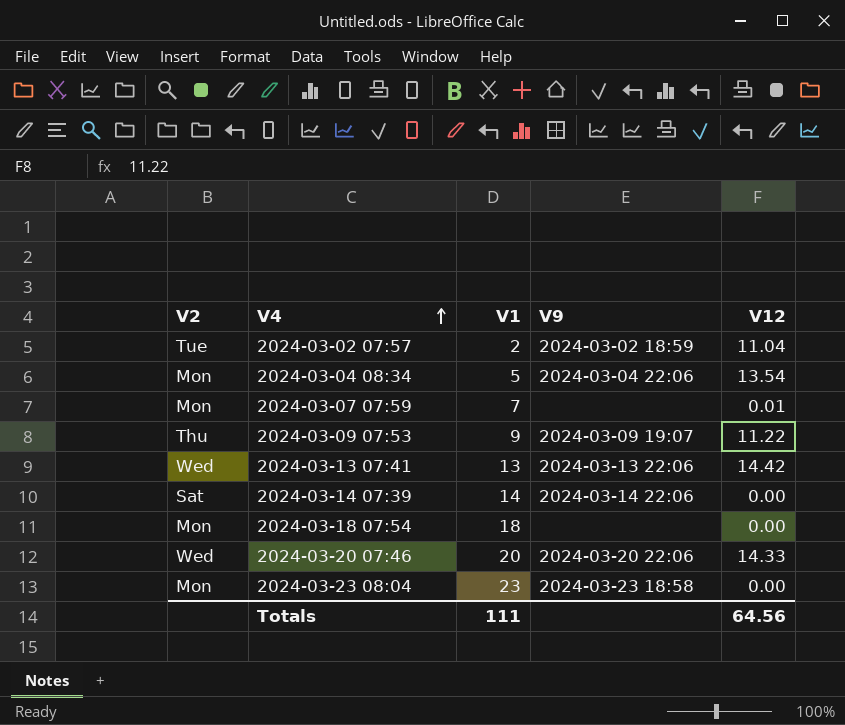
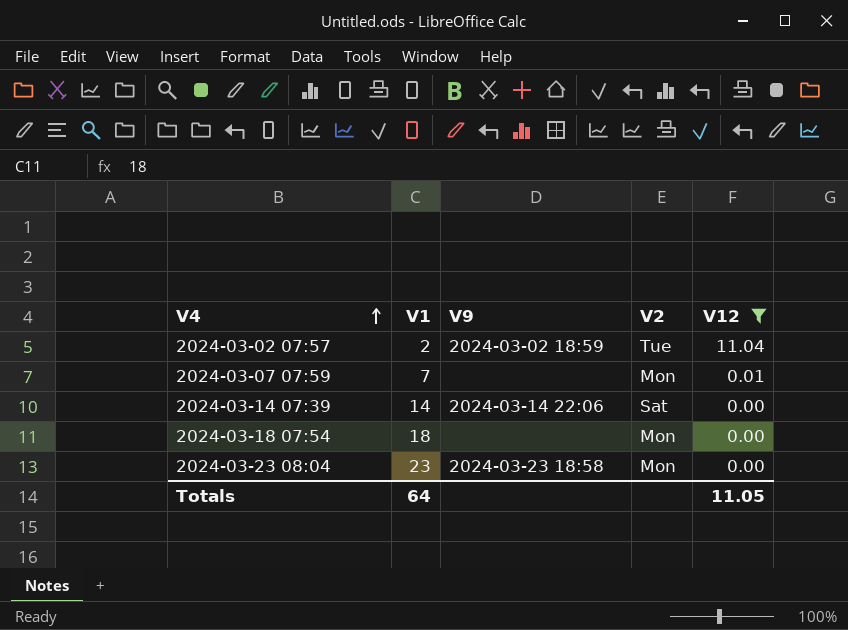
filter: none -> V12 <= 11.04
column V2 | position: 1 -> 4
Totals | V1: 111 -> 64
Totals | V12: 64.56 -> 11.05

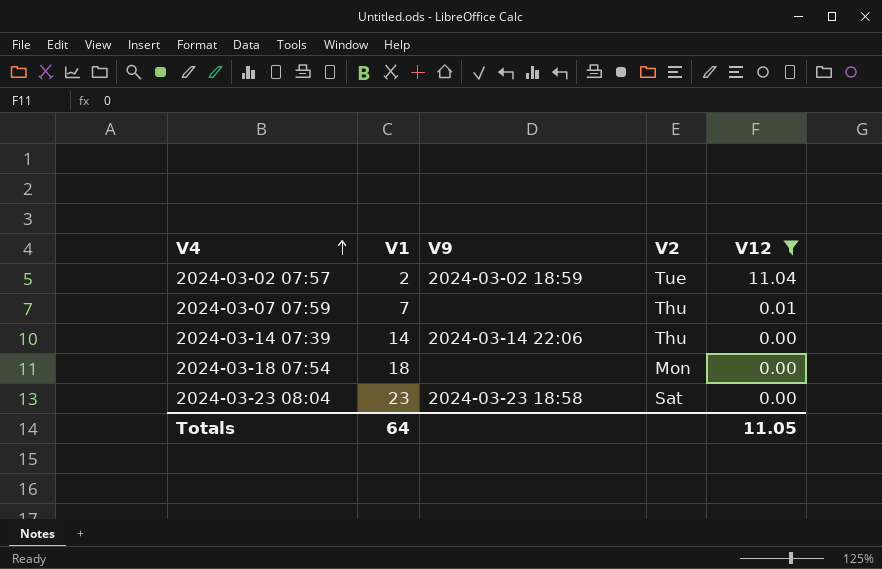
2024-03-07 07:59 | V2: Mon -> Thu
2024-03-14 07:39 | V2: Sat -> Thu
2024-03-23 08:04 | V2: Mon -> Sat

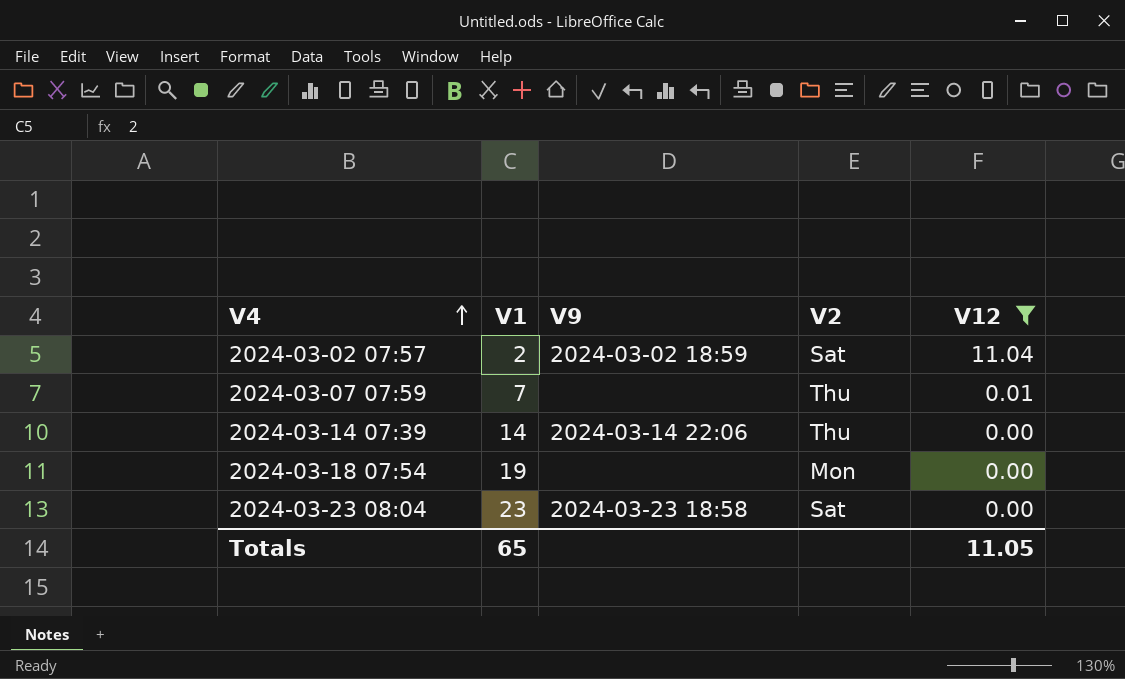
2024-03-02 07:57 | V2: Tue -> Sat
2024-03-18 07:54 | V1: 18 -> 19
Totals | V1: 64 -> 65

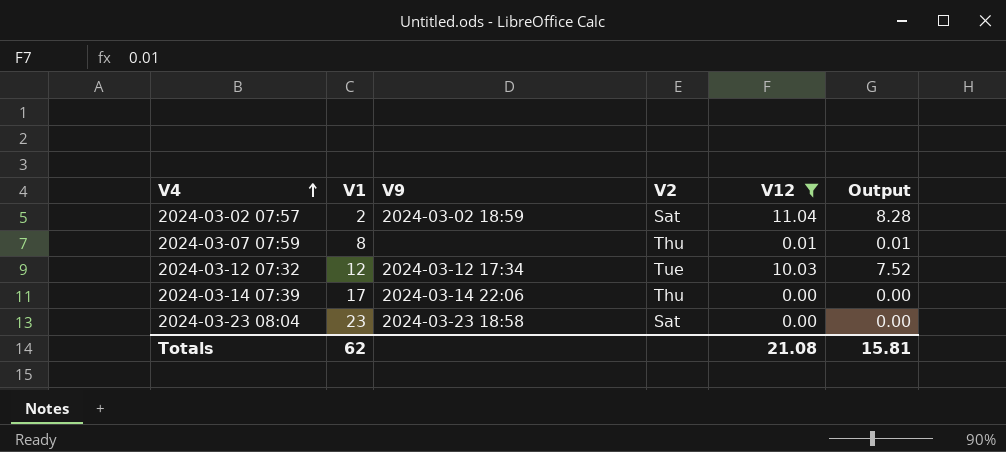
column Output | formula: none -> [V12] * 0.75
row 2024-03-18 07:54: 19 | none | Mon | 0.00 -> none
2024-03-07 07:59 | V1: 7 -> 8
row 2024-03-12 07:32: none -> 12 | 2024-03-12 17:34 | Tue | 10.03 | 7.52
2024-03-14 07:39 | V1: 14 -> 17
Totals | V1: 65 -> 62
Totals | V12: 11.05 -> 21.08

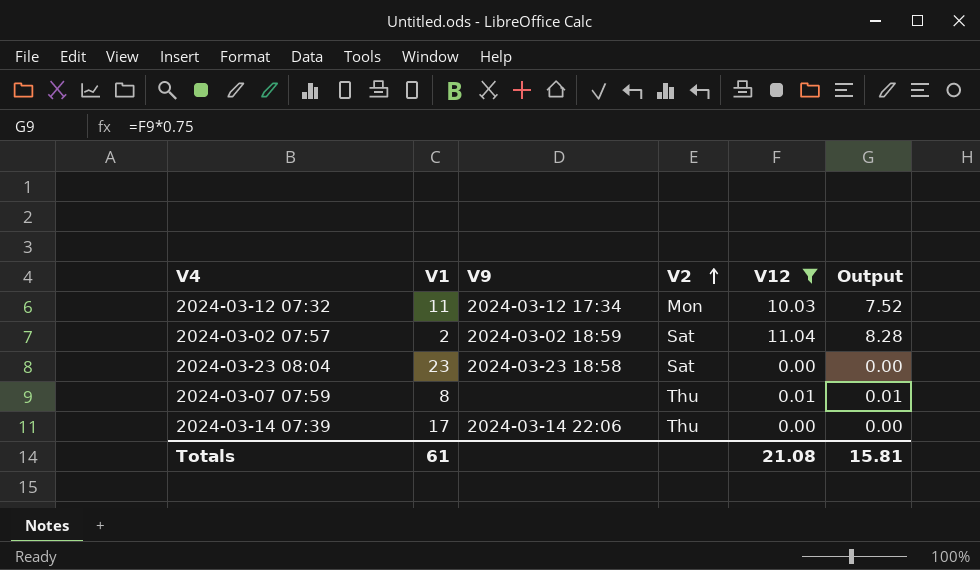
row order: V4 ascending -> V2 ascending
2024-03-12 07:32 | V1: 12 -> 11
2024-03-12 07:32 | V2: Tue -> Mon
Totals | V1: 62 -> 61

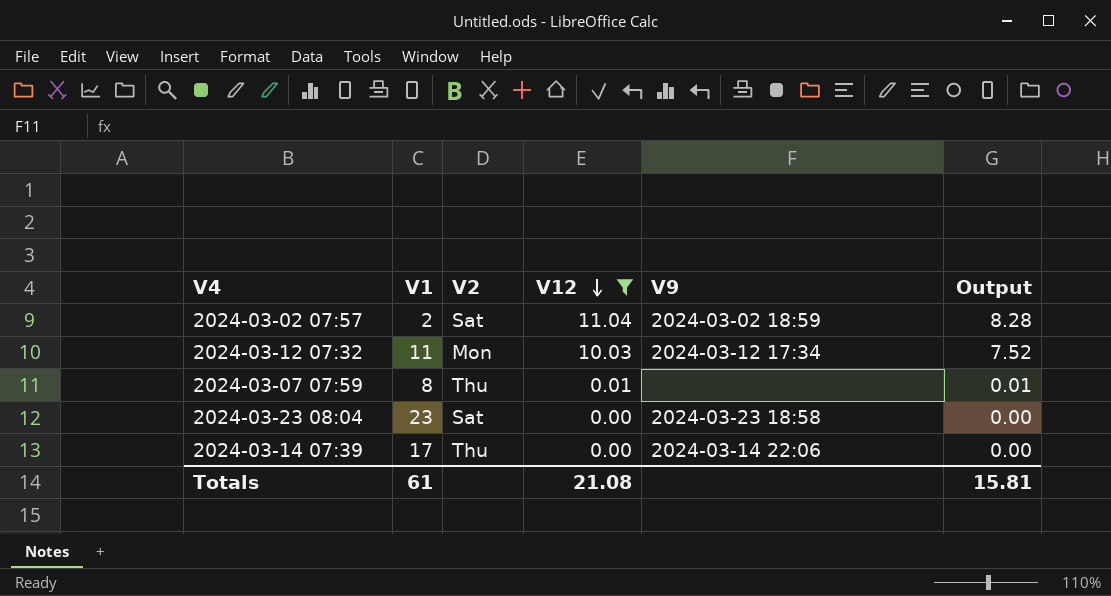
row order: V2 ascending -> V12 descending
column V9 | position: 3 -> 5

